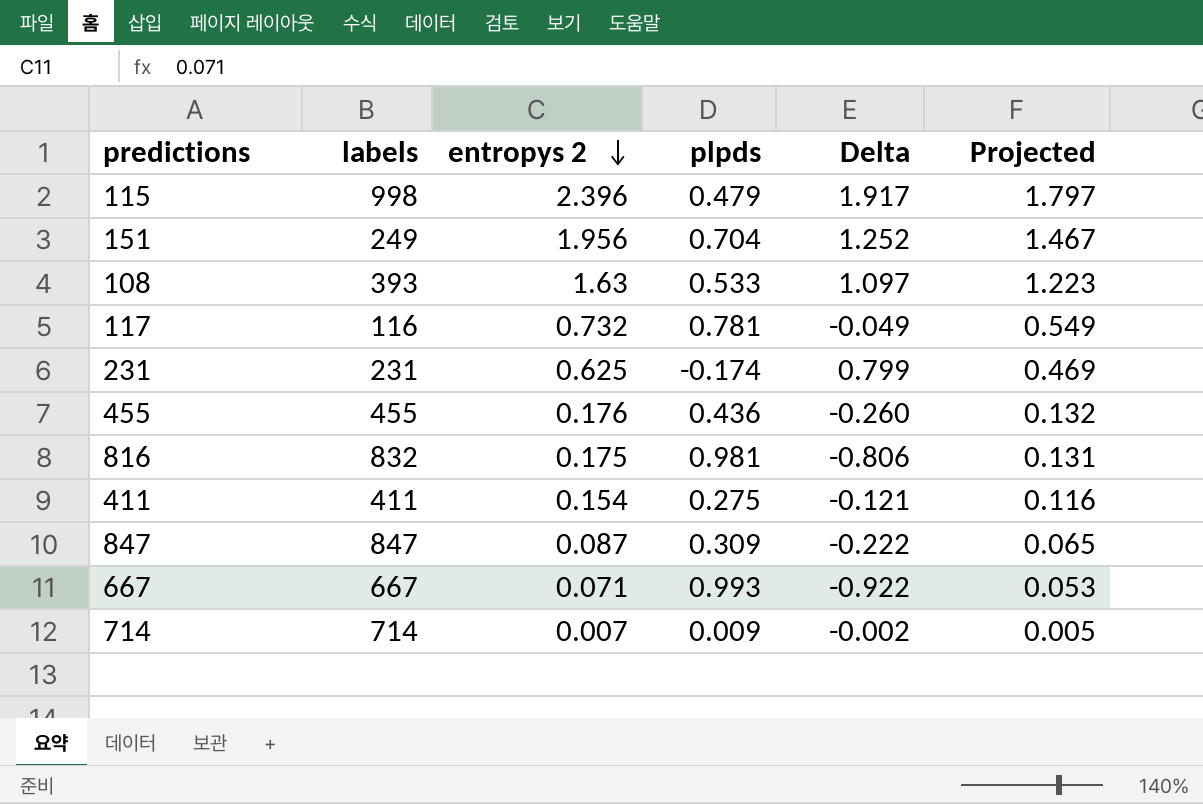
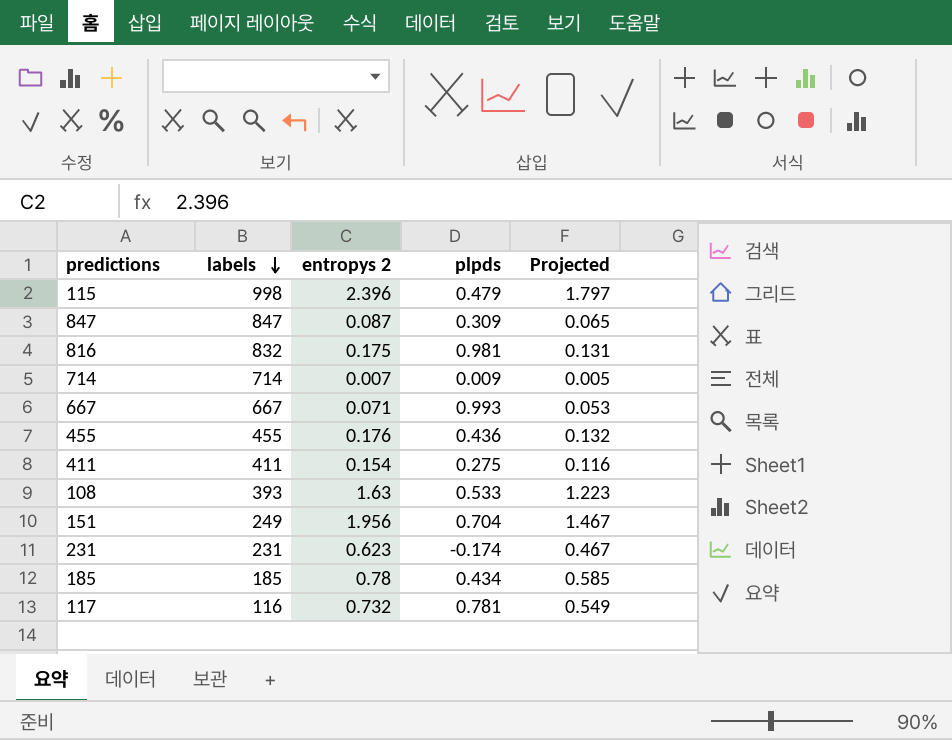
row order: entropys 2 descending -> labels descending
column Delta | formula: [entropys 2] - [plpds] -> none
231 | entropys 2: 0.625 -> 0.623
231 | Projected: 0.469 -> 0.467
row 185: none -> 185 | 0.78 | 0.434 | 0.585

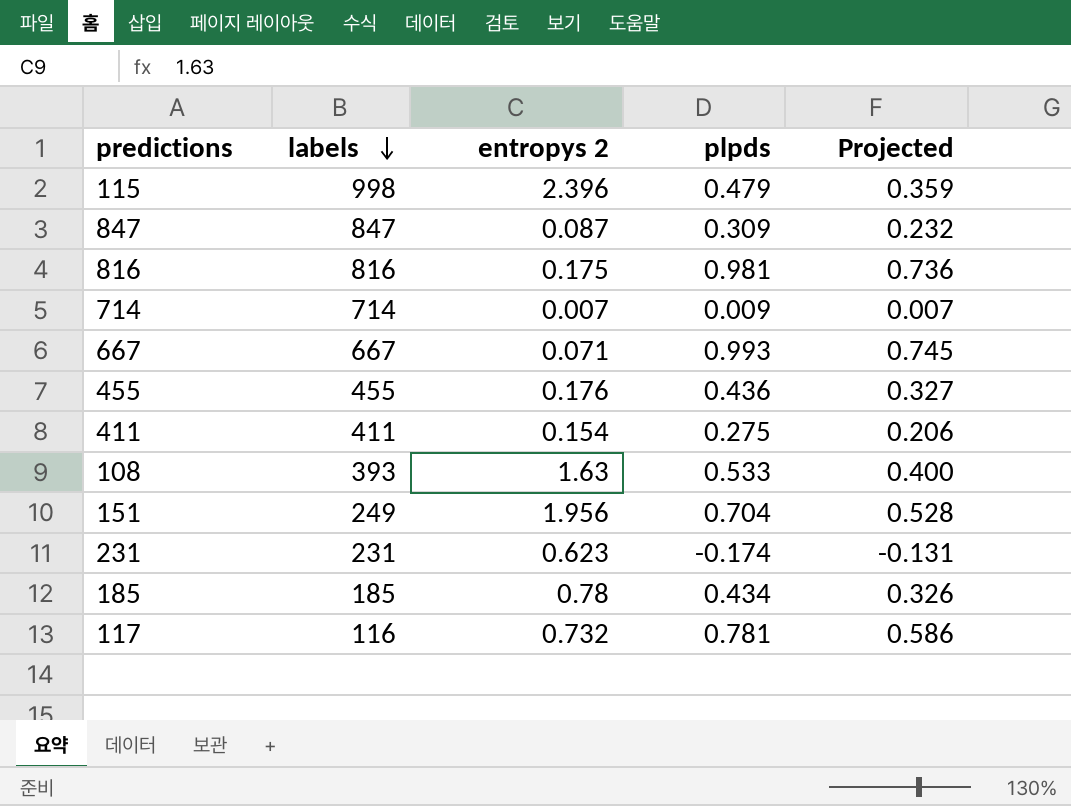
column Projected | formula: [entropys 2] * 0.75 -> [plpds] * 0.75
816 | labels: 832 -> 816

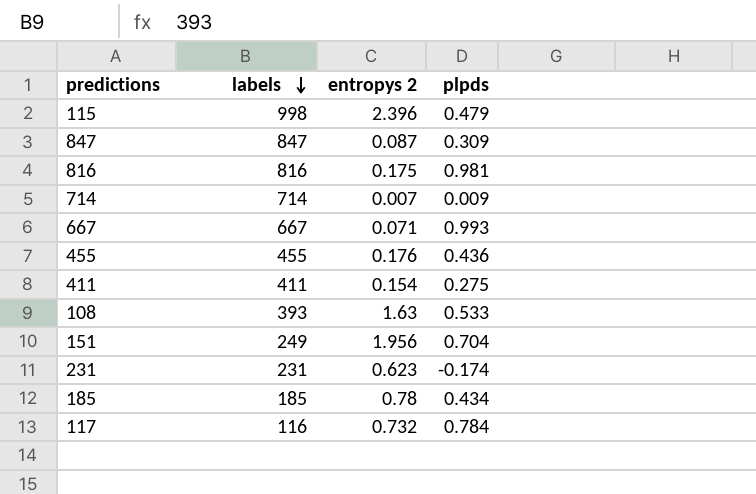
column Projected | formula: [plpds] * 0.75 -> none
117 | plpds: 0.781 -> 0.784

